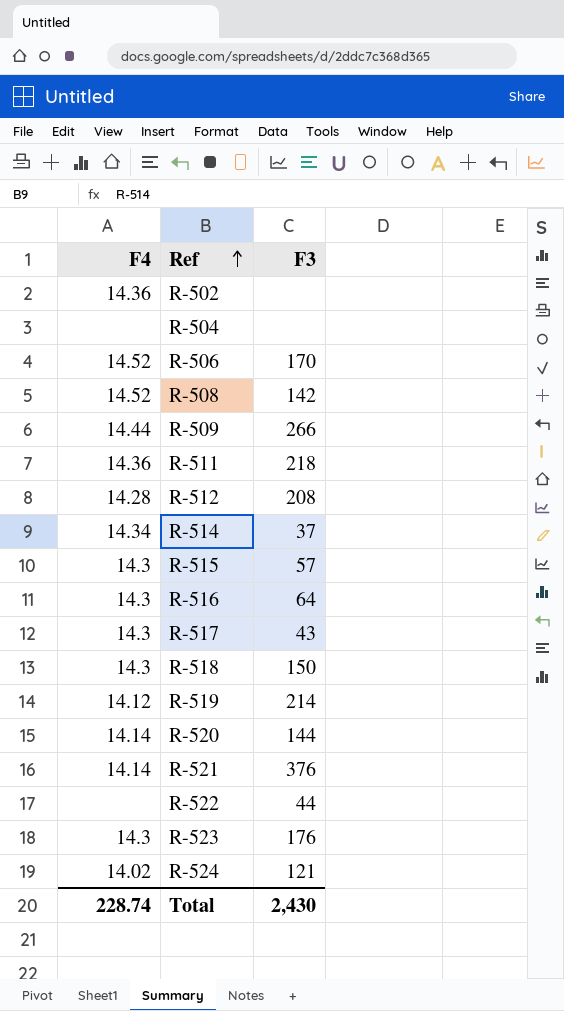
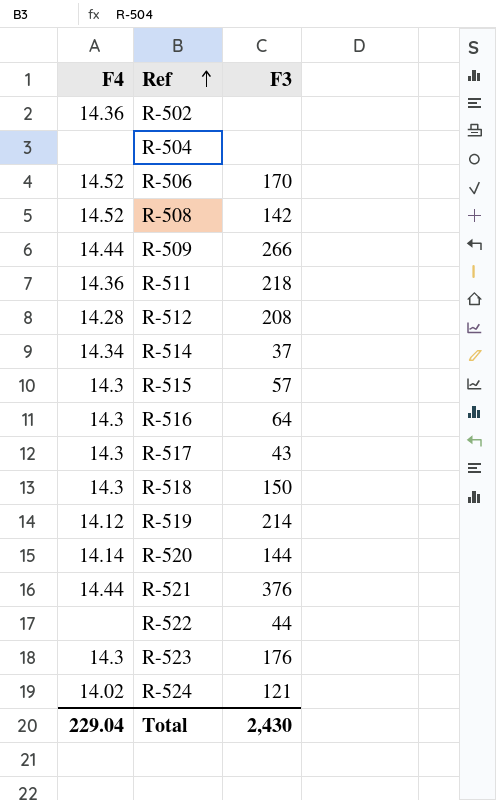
R-521 | F4: 14.14 -> 14.44
Total | F4: 228.74 -> 229.04

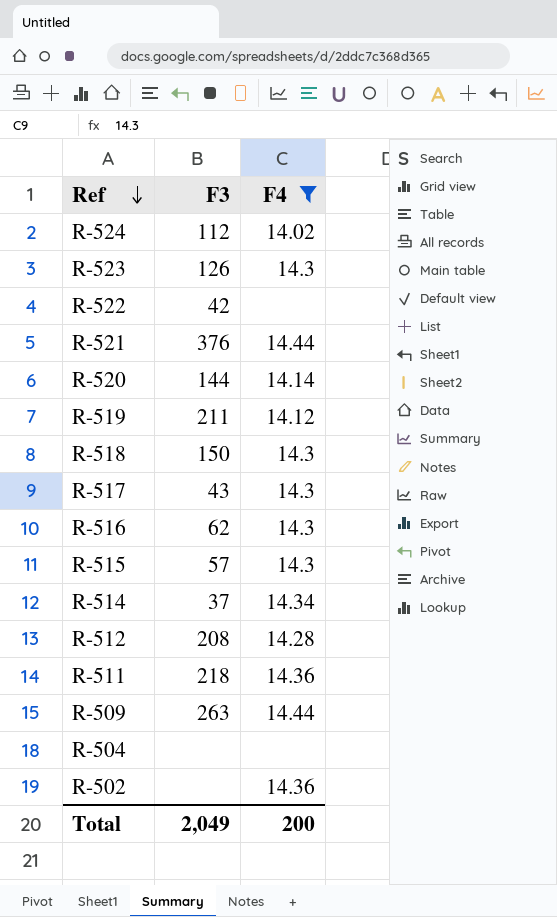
filter: none -> F4 != 14.52
row order: Ref ascending -> Ref descending
column F4 | position: 1 -> 3
R-524 | F3: 121 -> 112
R-523 | F3: 176 -> 126
R-522 | F3: 44 -> 42
R-519 | F3: 214 -> 211
R-516 | F3: 64 -> 62
R-509 | F3: 266 -> 263
Total | F3: 2,430 -> 2,049
Total | F4: 229.04 -> 200

